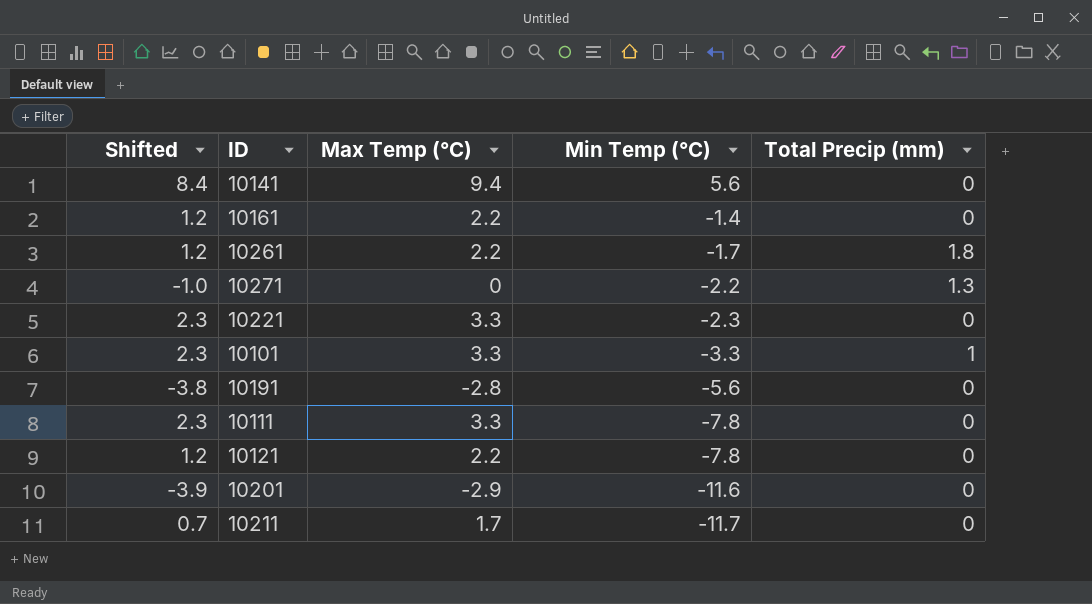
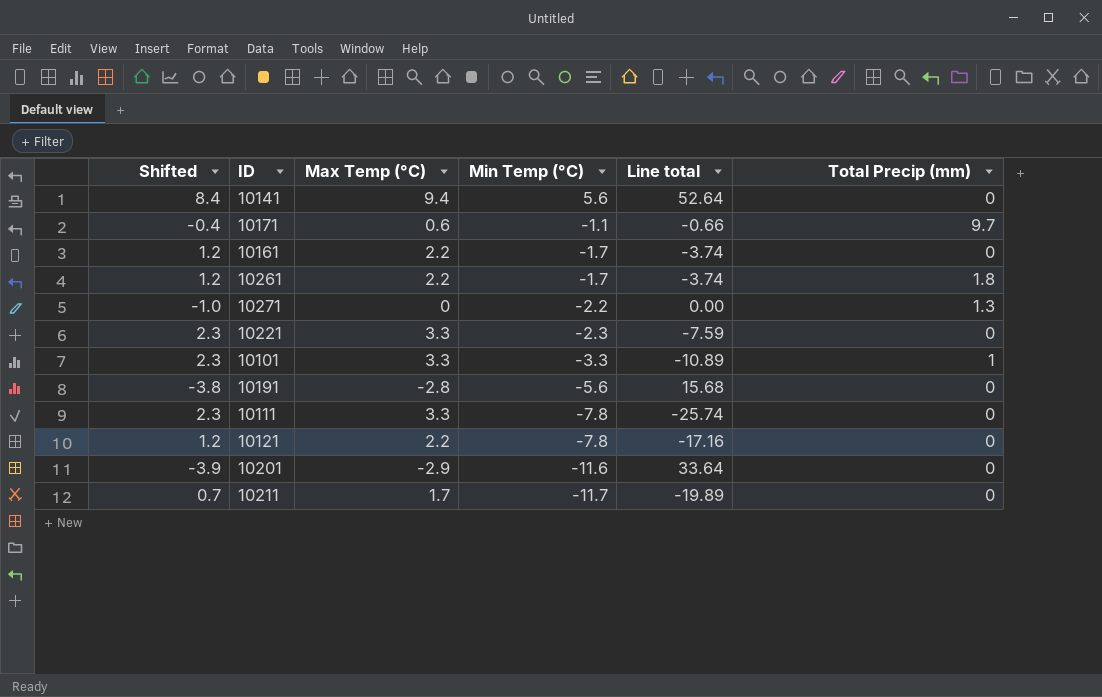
column Line total | formula: none -> [Max Temp (°C)] * [Min Temp (°C)]
row 10171: none -> -0.4 | 0.6 | -1.1 | -0.66 | 9.7
10161 | Min Temp (°C): -1.4 -> -1.7

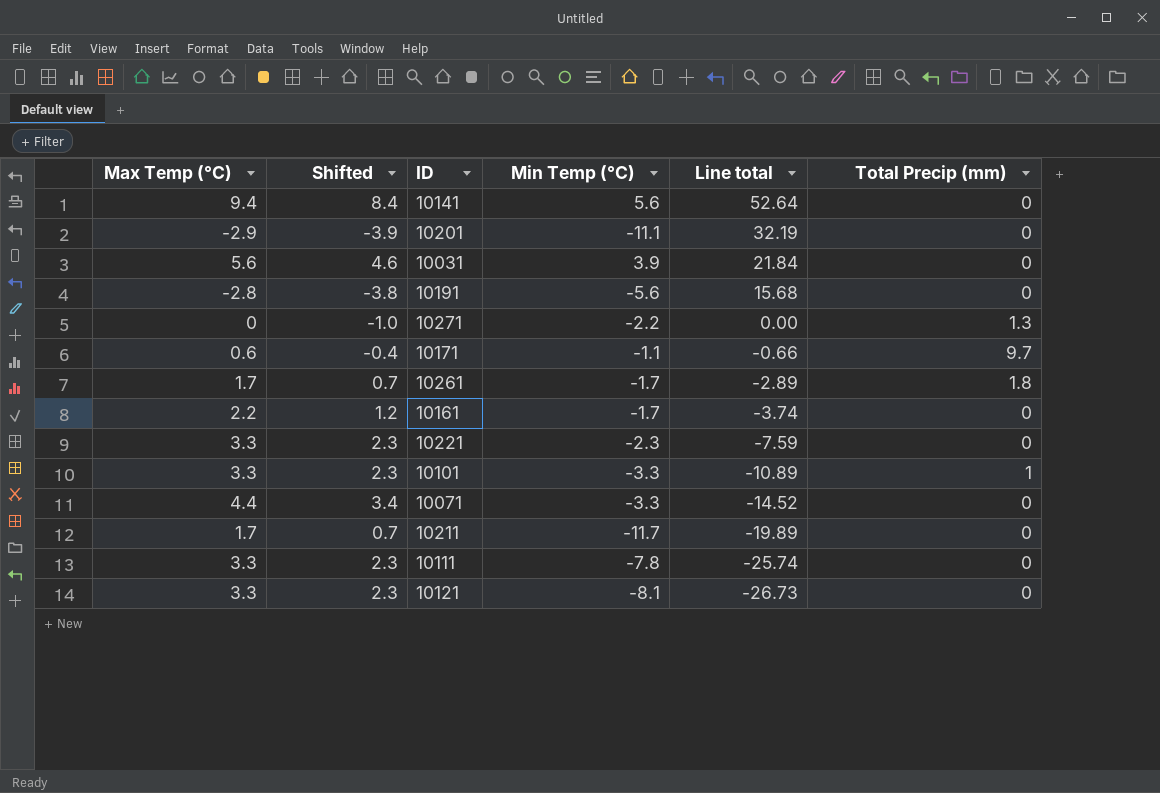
row order: Min Temp (°C) descending -> Line total descending
column Max Temp (°C) | position: 3 -> 1
10201 | Min Temp (°C): -11.6 -> -11.1
10201 | Line total: 33.64 -> 32.19
row 10031: none -> 5.6 | 4.6 | 3.9 | 21.84 | 0
10261 | Max Temp (°C): 2.2 -> 1.7
10261 | Shifted: 1.2 -> 0.7
10261 | Line total: -3.74 -> -2.89
row 10071: none -> 4.4 | 3.4 | -3.3 | -14.52 | 0
10121 | Max Temp (°C): 2.2 -> 3.3
10121 | Shifted: 1.2 -> 2.3
10121 | Min Temp (°C): -7.8 -> -8.1
10121 | Line total: -17.16 -> -26.73

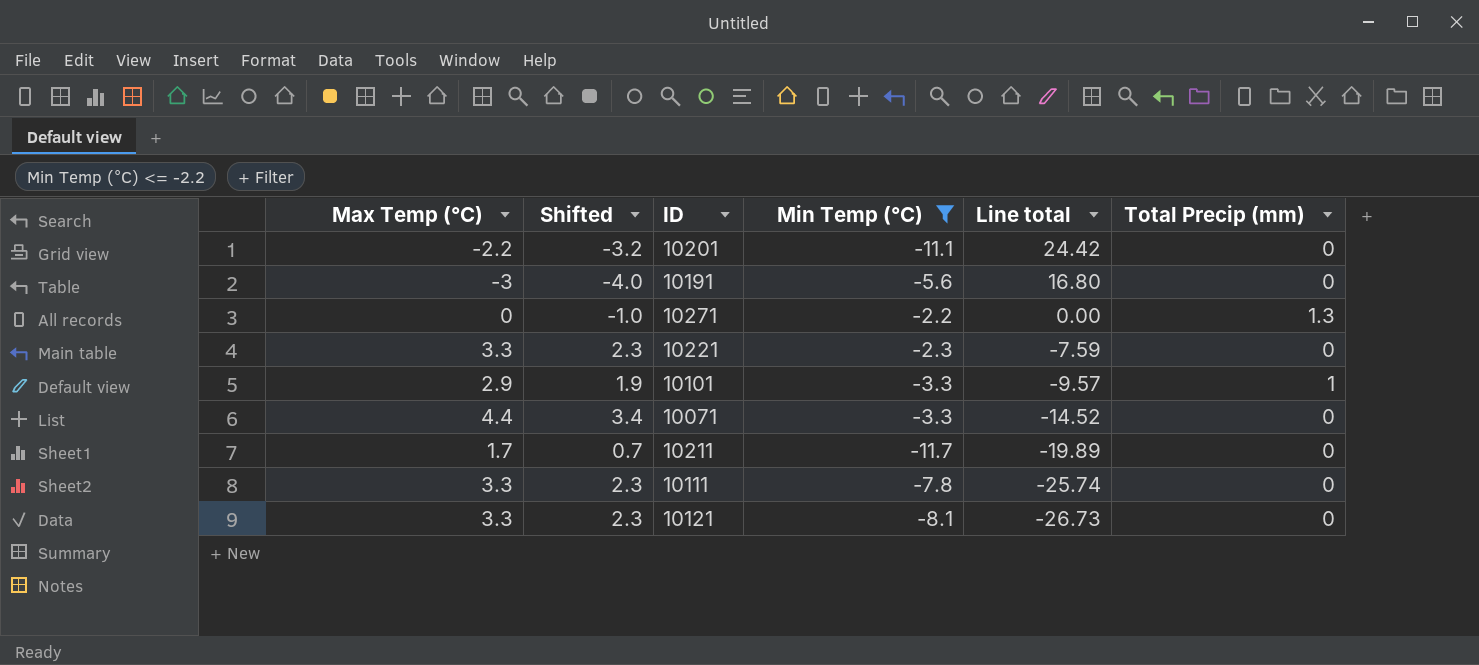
filter: none -> Min Temp (°C) <= -2.2
10201 | Max Temp (°C): -2.9 -> -2.2
10201 | Shifted: -3.9 -> -3.2
10201 | Line total: 32.19 -> 24.42
10191 | Max Temp (°C): -2.8 -> -3
10191 | Shifted: -3.8 -> -4.0
10191 | Line total: 15.68 -> 16.80
10101 | Max Temp (°C): 3.3 -> 2.9
10101 | Shifted: 2.3 -> 1.9
10101 | Line total: -10.89 -> -9.57

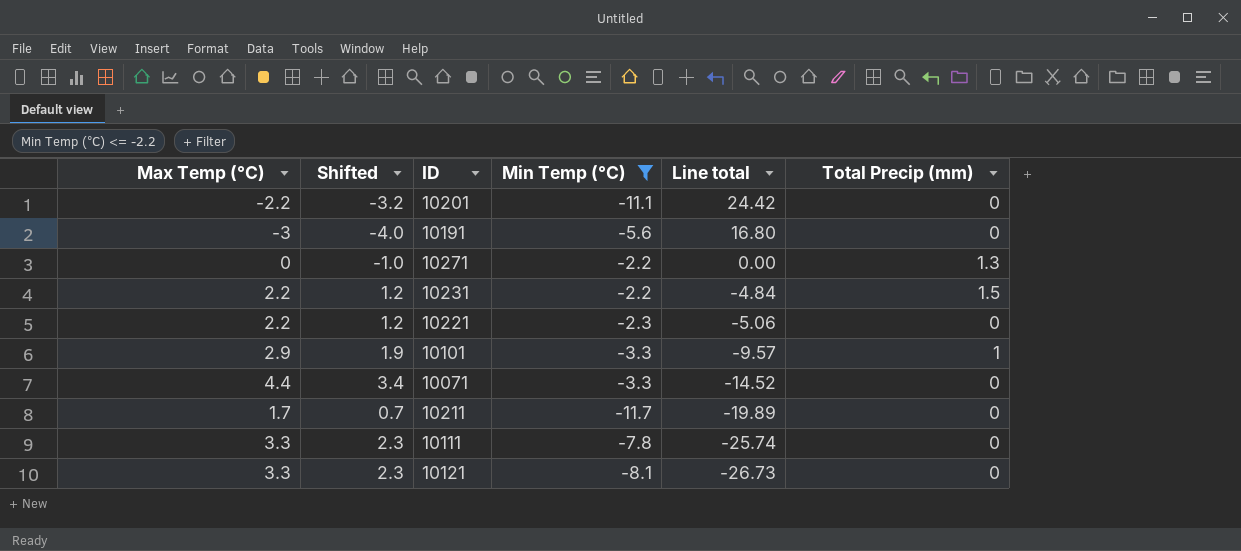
row 10231: none -> 2.2 | 1.2 | -2.2 | -4.84 | 1.5
10221 | Max Temp (°C): 3.3 -> 2.2
10221 | Shifted: 2.3 -> 1.2
10221 | Line total: -7.59 -> -5.06

